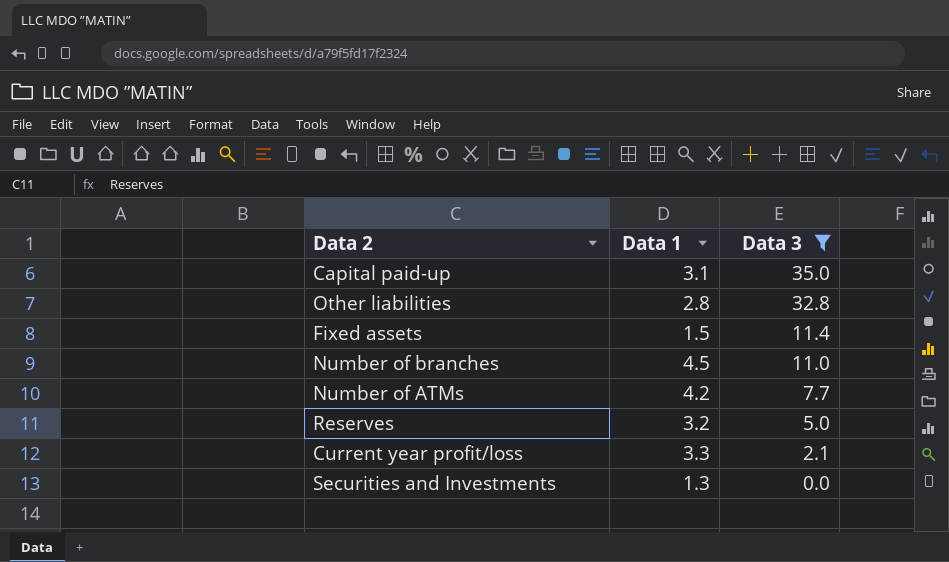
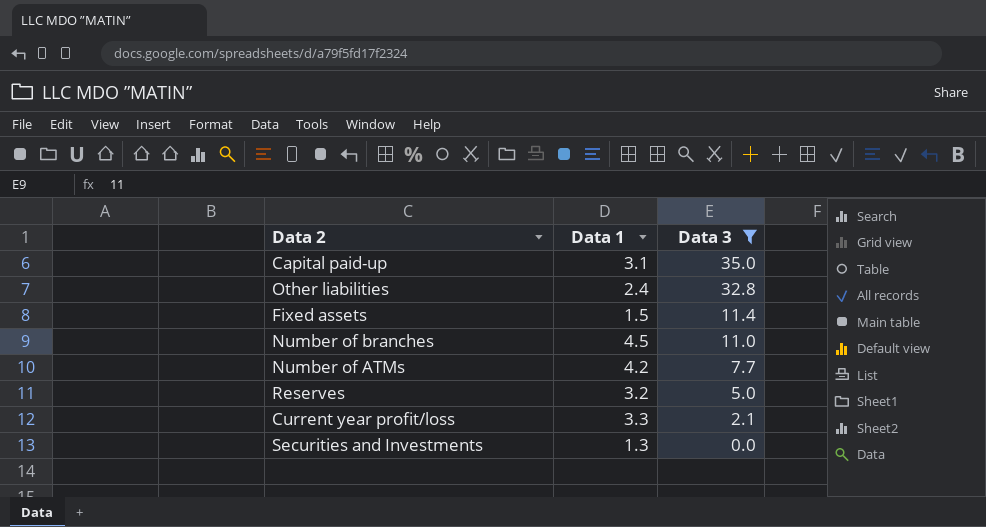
Other liabilities | Data 1: 2.8 -> 2.4

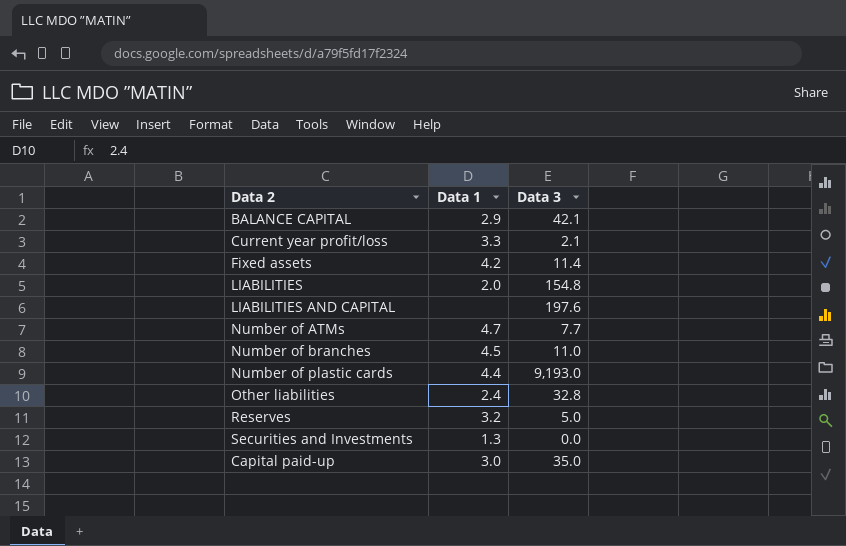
filter: Data 3 <= 35.0 -> none
row order: Data 3 descending -> Data 2 ascending
Fixed assets | Data 1: 1.5 -> 4.2
Number of ATMs | Data 1: 4.2 -> 4.7
Сapital paid-up | Data 1: 3.1 -> 3.0

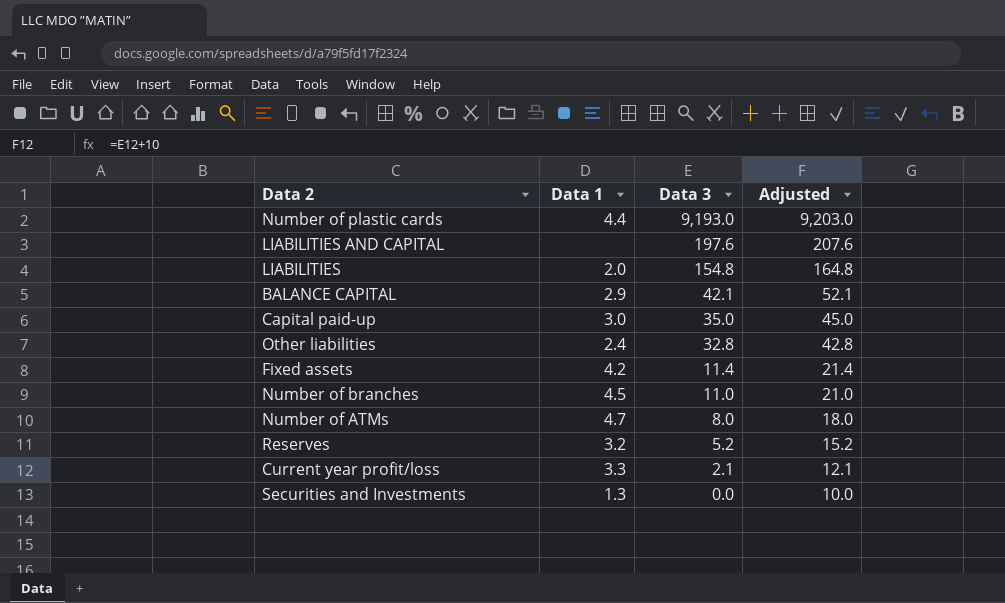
row order: Data 2 ascending -> Data 3 descending
column Adjusted | formula: none -> [Data 3] + 10
Number of ATMs | Data 3: 7.7 -> 8.0
Reserves | Data 3: 5.0 -> 5.2

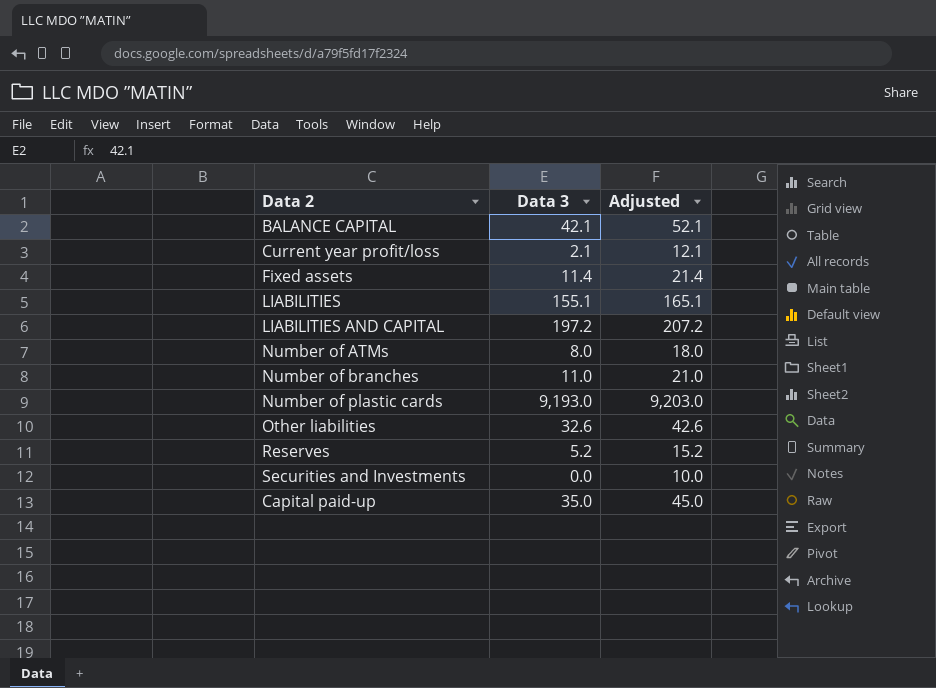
row order: Data 3 descending -> Data 2 ascending
column Data 1 | position: 2 -> none
LIABILITIES | Data 3: 154.8 -> 155.1
LIABILITIES | Adjusted: 164.8 -> 165.1
LIABILITIES AND CAPITAL | Data 3: 197.6 -> 197.2
LIABILITIES AND CAPITAL | Adjusted: 207.6 -> 207.2
Other liabilities | Data 3: 32.8 -> 32.6
Other liabilities | Adjusted: 42.8 -> 42.6

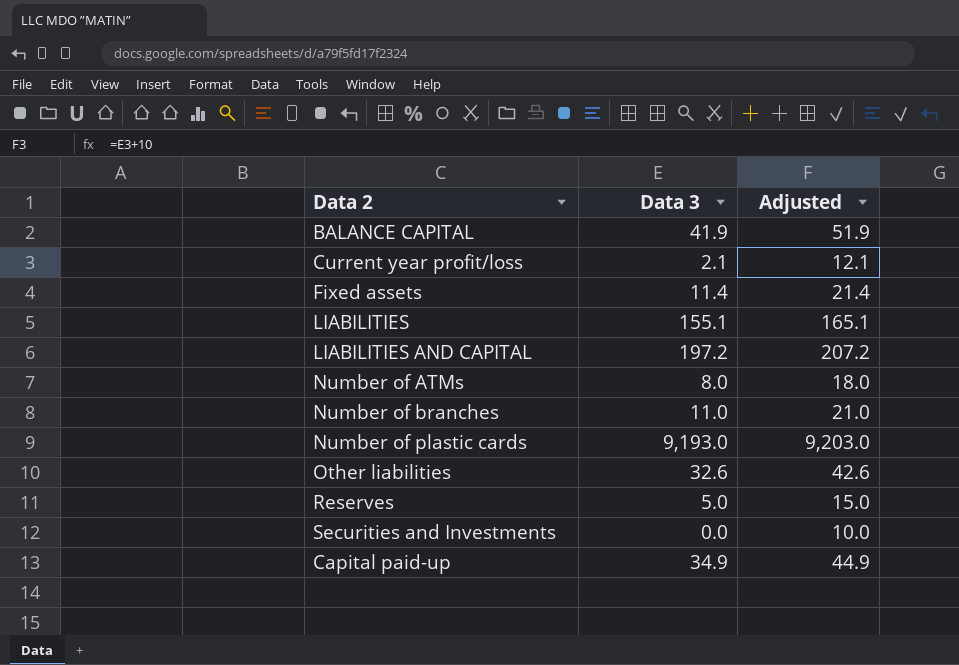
BALANCE СAPITAL | Data 3: 42.1 -> 41.9
BALANCE СAPITAL | Adjusted: 52.1 -> 51.9
Reserves | Data 3: 5.2 -> 5.0
Reserves | Adjusted: 15.2 -> 15.0
Сapital paid-up | Data 3: 35.0 -> 34.9
Сapital paid-up | Adjusted: 45.0 -> 44.9

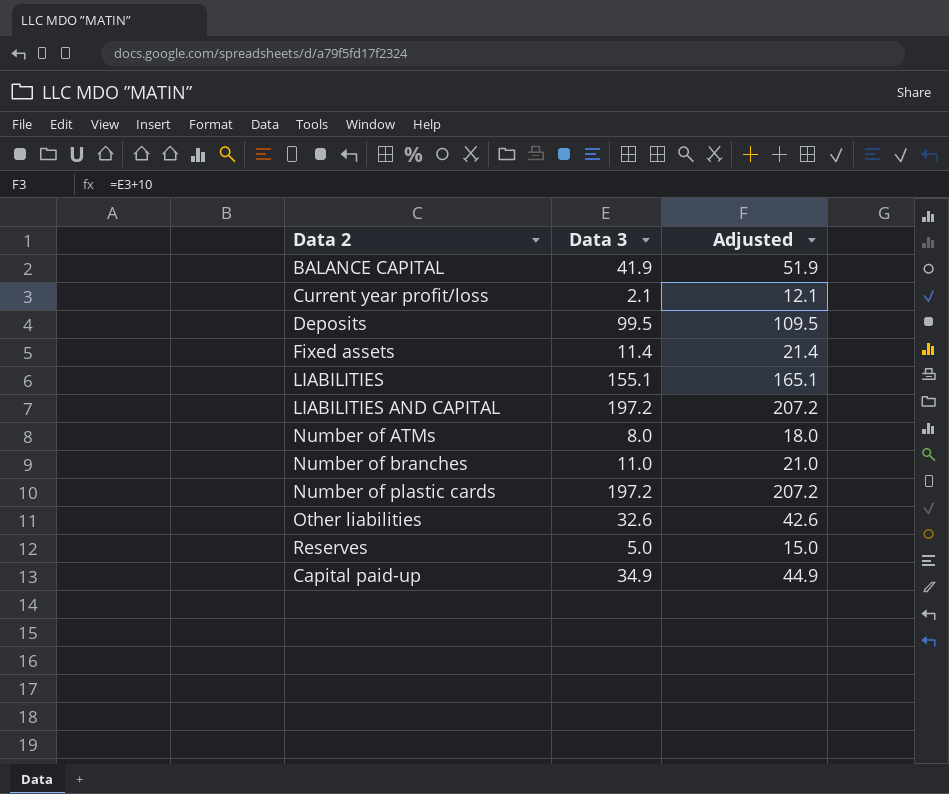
row Securities and Investments: 0.0 | 10.0 -> none
row Deposits: none -> 99.5 | 109.5
Number of plastic cards | Data 3: 9,193.0 -> 197.2
Number of plastic cards | Adjusted: 9,203.0 -> 207.2

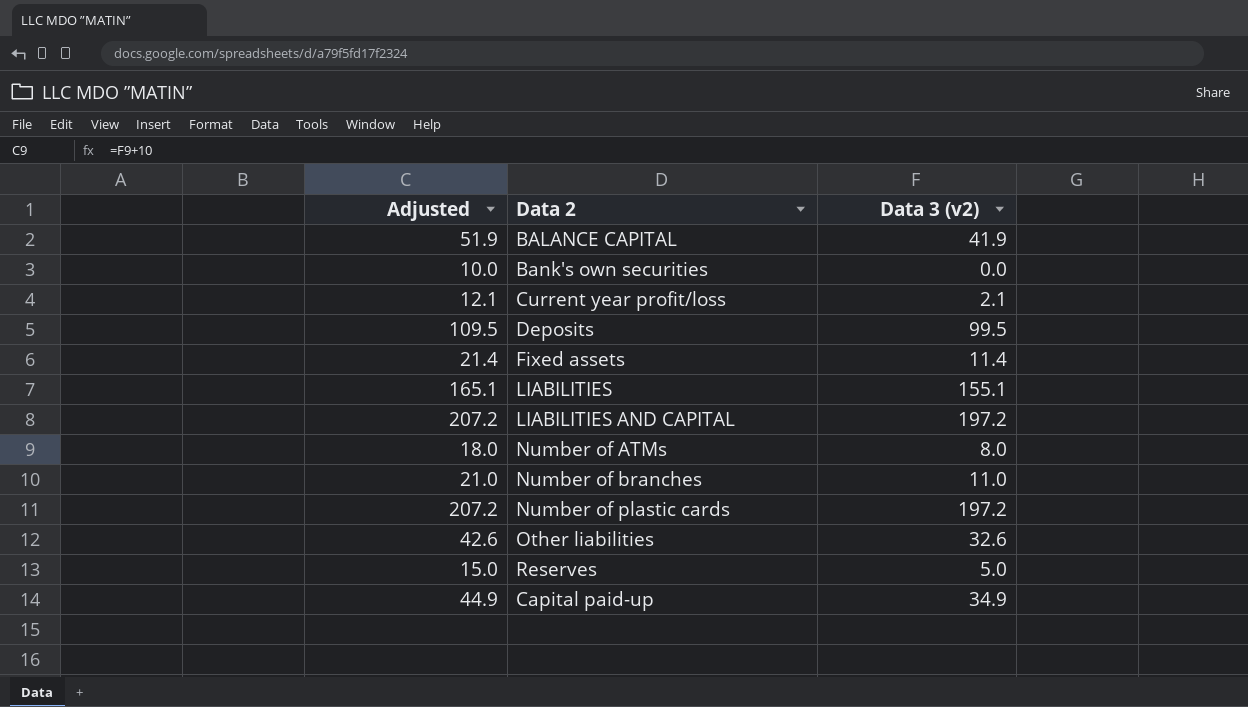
column Adjusted | position: 3 -> 1
column name: Data 3 -> Data 3 (v2)
row Bank's own securities: none -> 10.0 | 0.0

